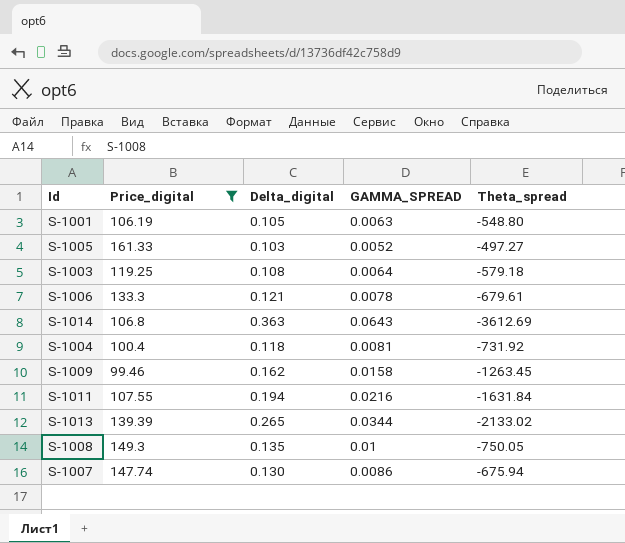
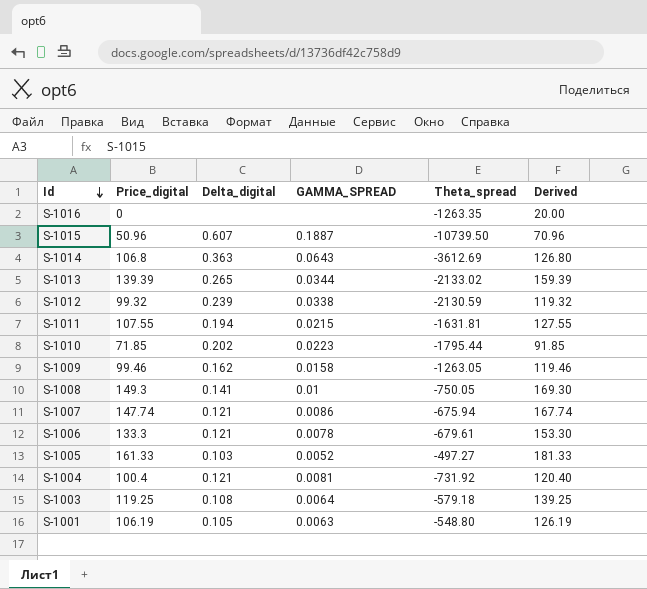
filter: Price_digital >= 99.46 -> none
row order: none -> Id descending
column Derived | formula: none -> [Price_digital] + 20
S-1011 | GAMMA_SPREAD: 0.0216 -> 0.0215
S-1011 | Theta_spread: -1631.84 -> -1631.81
S-1009 | Theta_spread: -1263.45 -> -1263.05
S-1008 | Delta_digital: 0.135 -> 0.141
S-1007 | Delta_digital: 0.130 -> 0.121
S-1004 | Delta_digital: 0.118 -> 0.121

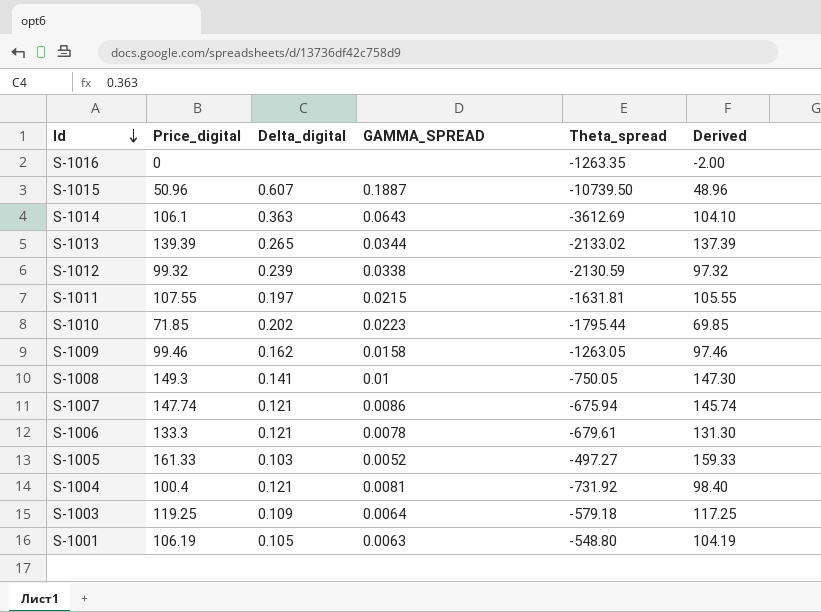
column Derived | formula: [Price_digital] + 20 -> [Price_digital] - 2
S-1014 | Price_digital: 106.8 -> 106.1
S-1011 | Delta_digital: 0.194 -> 0.197
S-1003 | Delta_digital: 0.108 -> 0.109

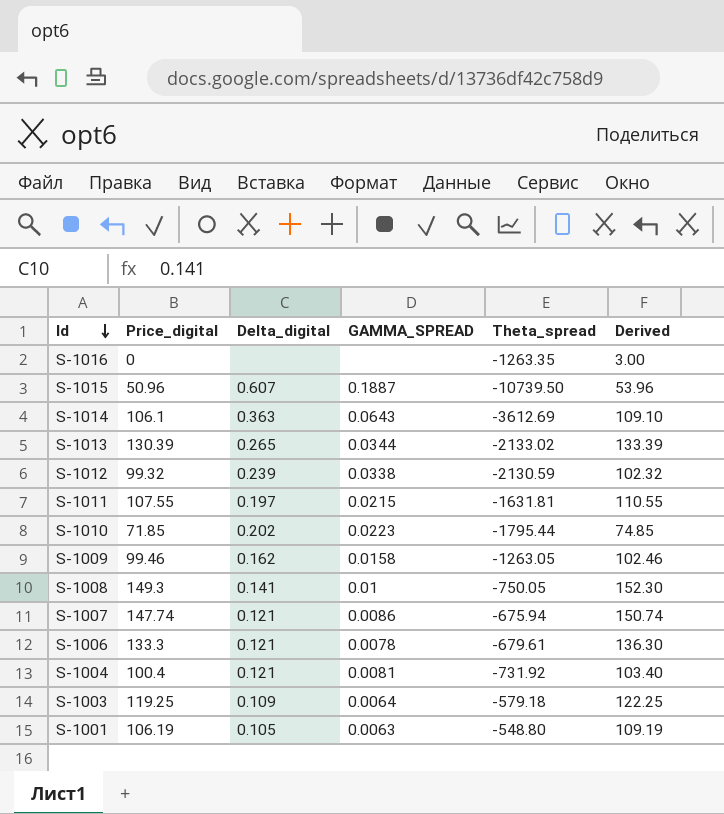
column Derived | formula: [Price_digital] - 2 -> [Price_digital] + 3
row S-1005: 161.33 | 0.103 | 0.0052 | -497.27 | 159.33 -> none
S-1013 | Price_digital: 139.39 -> 130.39

